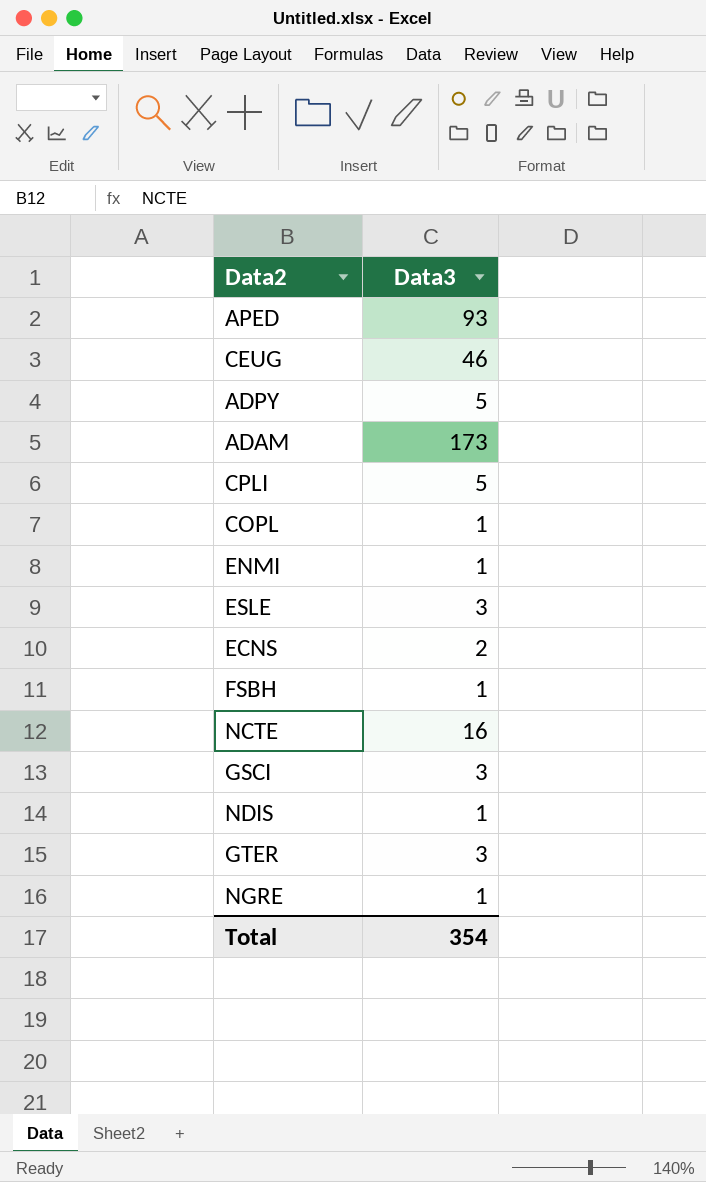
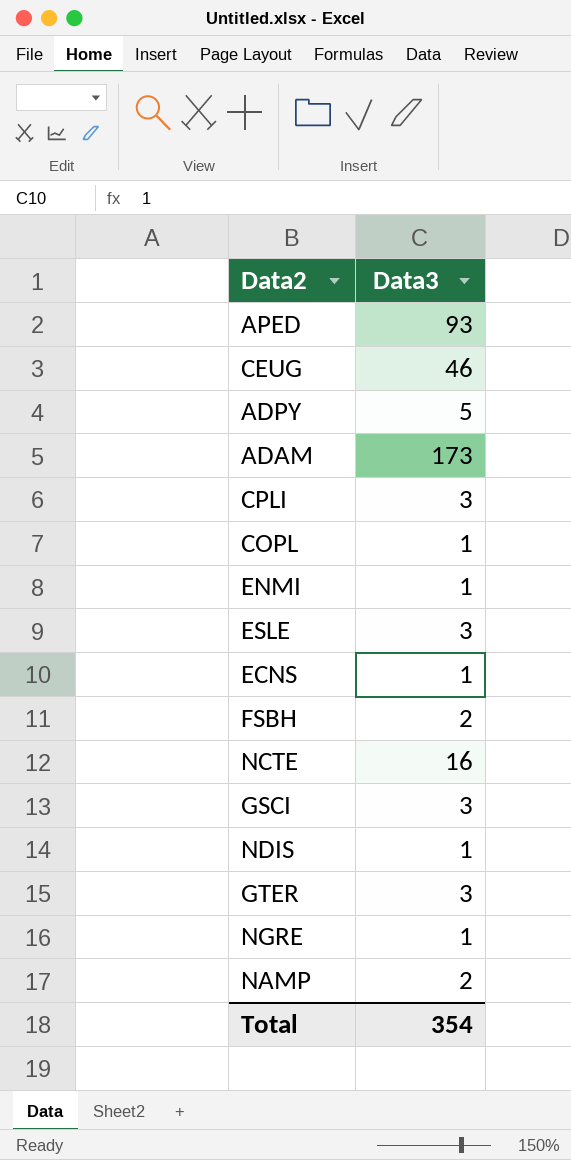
CPLI | Data3: 5 -> 3
ECNS | Data3: 2 -> 1
FSBH | Data3: 1 -> 2
row NAMP: none -> 2

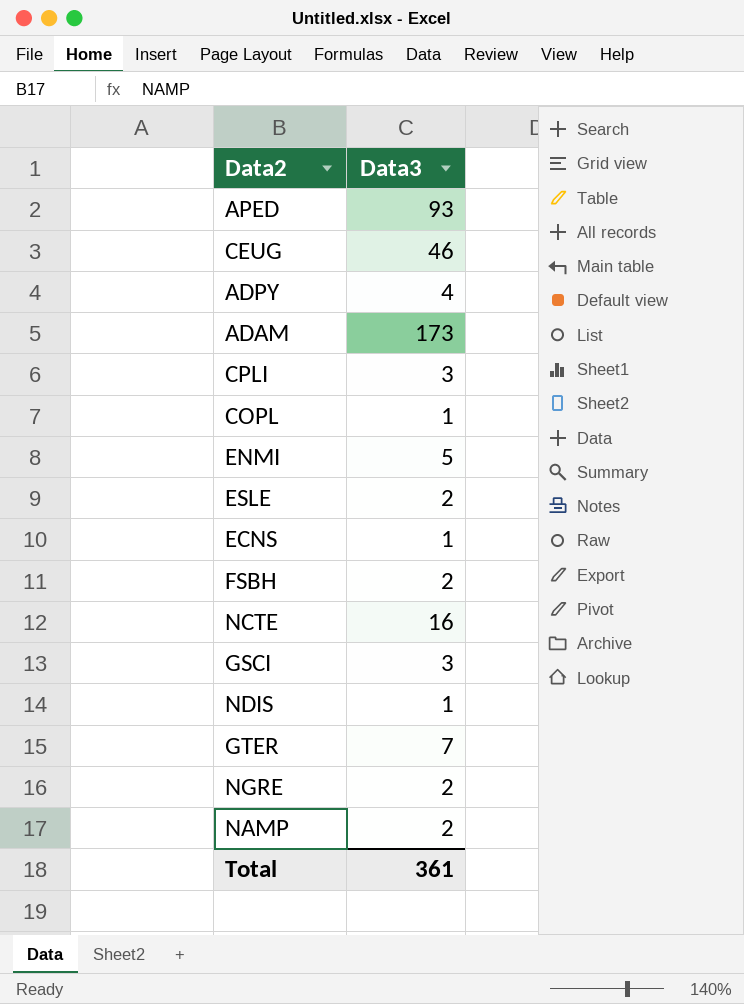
ADPY | Data3: 5 -> 4
ENMI | Data3: 1 -> 5
ESLE | Data3: 3 -> 2
GTER | Data3: 3 -> 7
NGRE | Data3: 1 -> 2
Total | Data3: 354 -> 361

